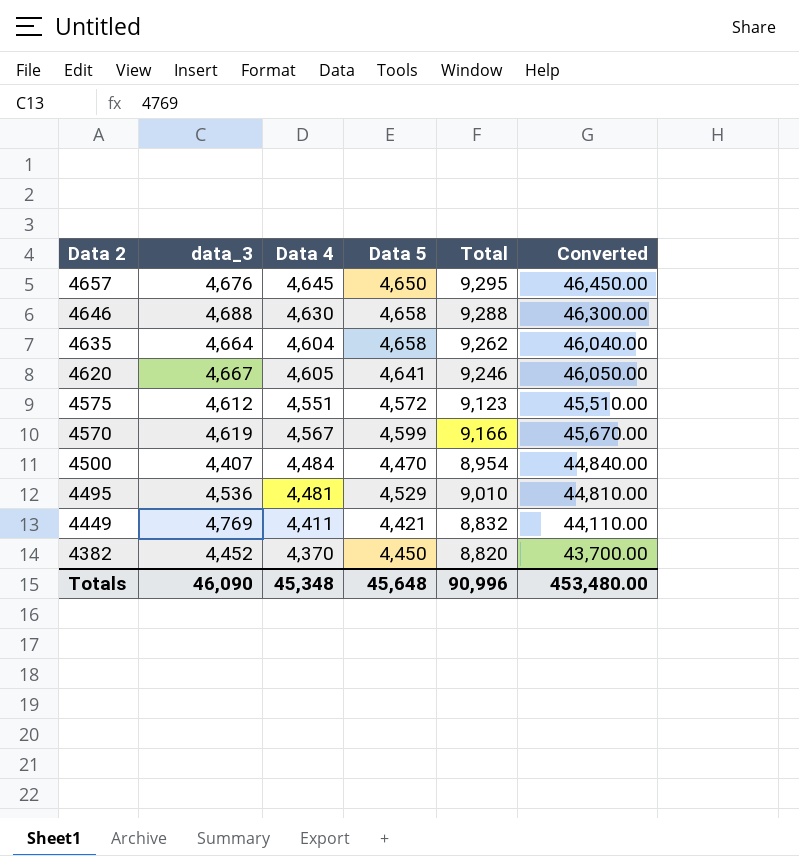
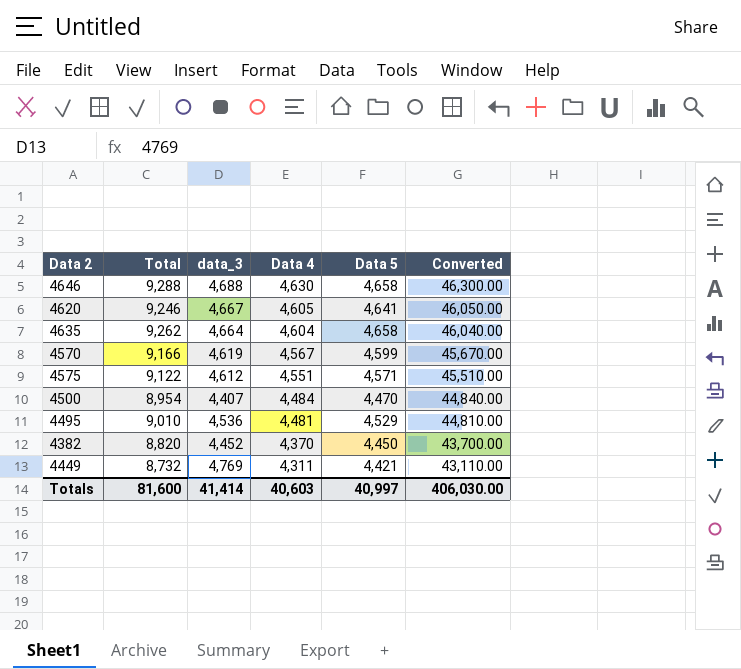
row order: Data 2 descending -> Data 4 descending
column Total | position: 5 -> 2
row 4657: 4,676 | 4,645 | 4,650 | 9,295 | 46,450.00 -> none
4575 | Total: 9,123 -> 9,122
4575 | Data 5: 4,572 -> 4,571
4449 | Total: 8,832 -> 8,732
4449 | Data 4: 4,411 -> 4,311
4449 | Converted: 44,110.00 -> 43,110.00
Totals | Total: 90,996 -> 81,600
Totals | data_3: 46,090 -> 41,414
Totals | Data 4: 45,348 -> 40,603
Totals | Data 5: 45,648 -> 40,997
Totals | Converted: 453,480.00 -> 406,030.00

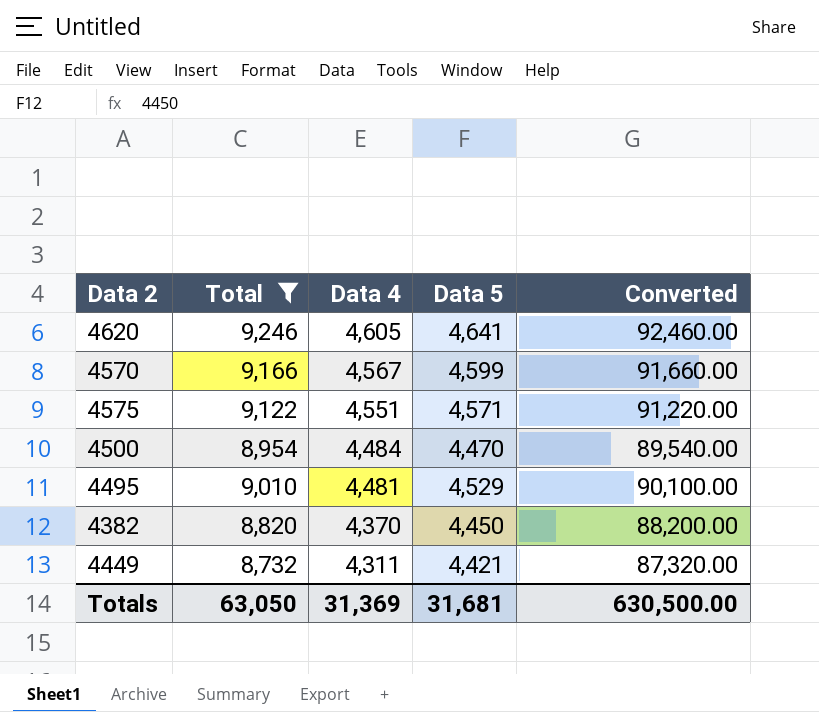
filter: none -> Total <= 9,246
column data_3 | position: 3 -> none
column Converted | formula: [Data 4] * 10 -> [Total] * 10
Totals | Total: 81,600 -> 63,050
Totals | Data 4: 40,603 -> 31,369
Totals | Data 5: 40,997 -> 31,681
Totals | Converted: 406,030.00 -> 630,500.00

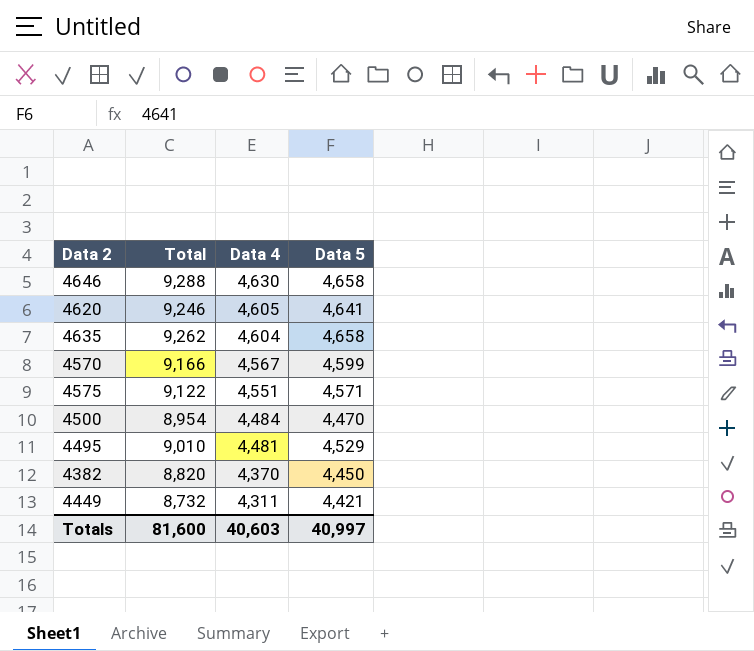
filter: Total <= 9,246 -> none
column Converted | formula: [Total] * 10 -> none
Totals | Total: 63,050 -> 81,600
Totals | Data 4: 31,369 -> 40,603
Totals | Data 5: 31,681 -> 40,997

